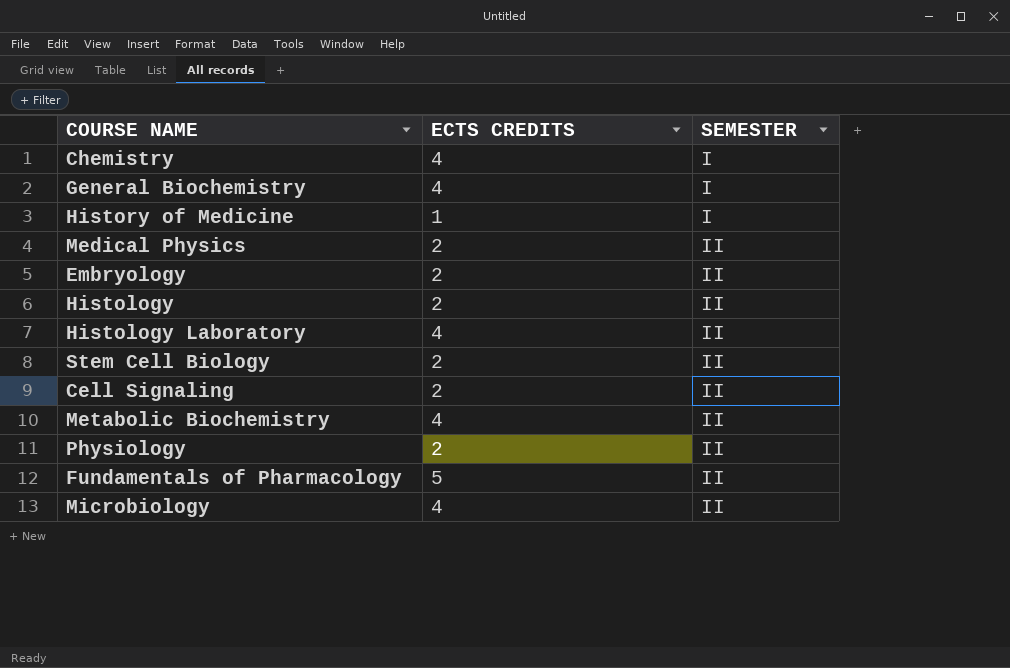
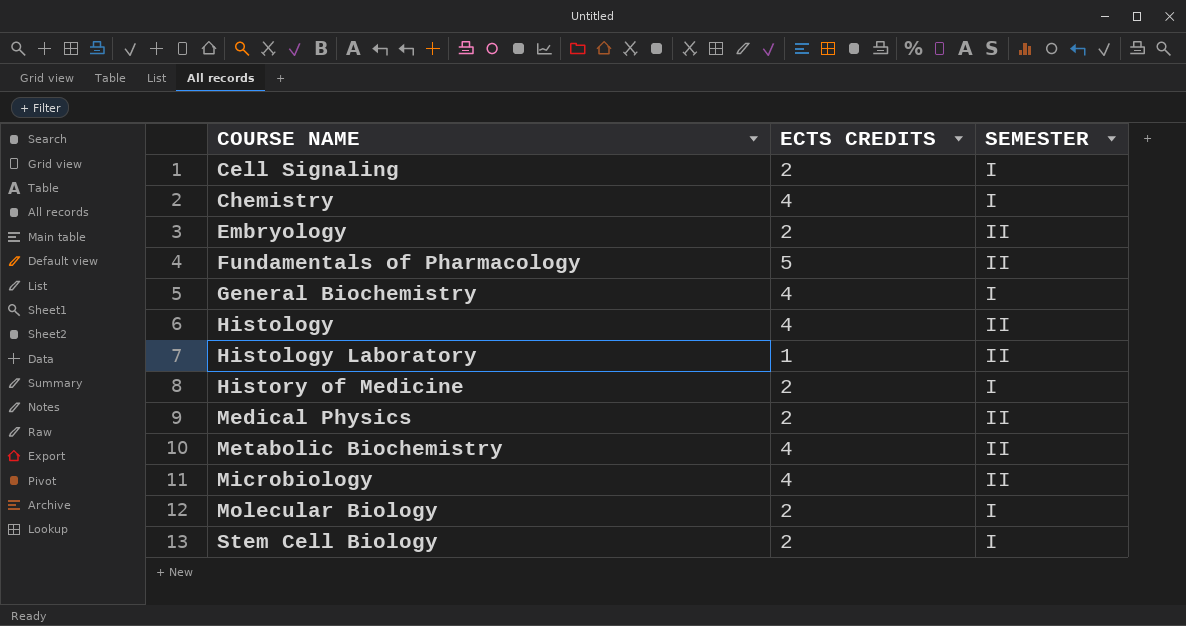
row order: SEMESTER ascending -> COURSE NAME ascending
row Physiology: 2 | II -> none
Cell Signaling | SEMESTER: II -> I
Histology | ECTS CREDITS: 2 -> 4
Histology Laboratory | ECTS CREDITS: 4 -> 1
History of Medicine | ECTS CREDITS: 1 -> 2
row Molecular Biology: none -> 2 | I
Stem Cell Biology | SEMESTER: II -> I

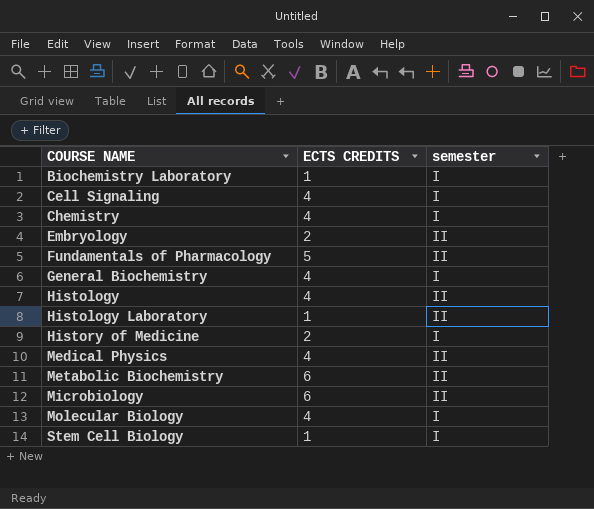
column name: SEMESTER -> semester
row Biochemistry Laboratory: none -> 1 | I
Cell Signaling | ECTS CREDITS: 2 -> 4
Medical Physics | ECTS CREDITS: 2 -> 4
Metabolic Biochemistry | ECTS CREDITS: 4 -> 6
Microbiology | ECTS CREDITS: 4 -> 6
Molecular Biology | ECTS CREDITS: 2 -> 4
Stem Cell Biology | ECTS CREDITS: 2 -> 1

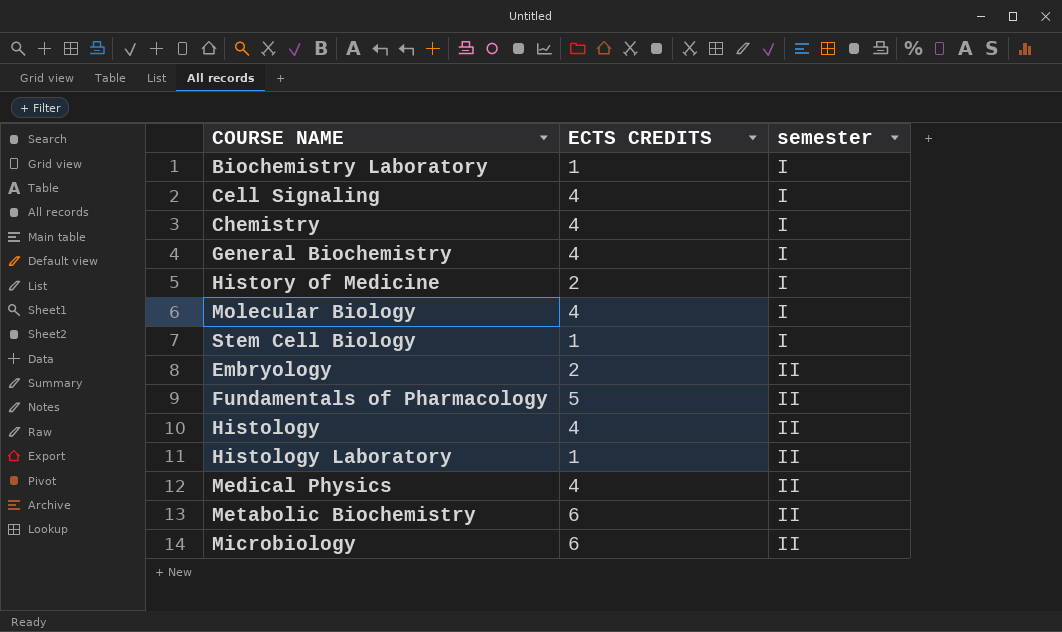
row order: COURSE NAME ascending -> semester ascending

